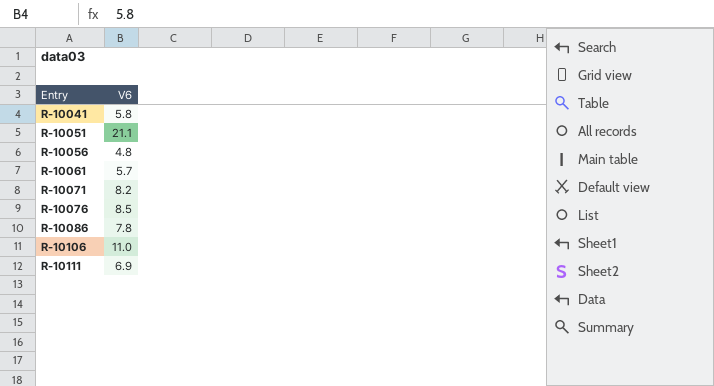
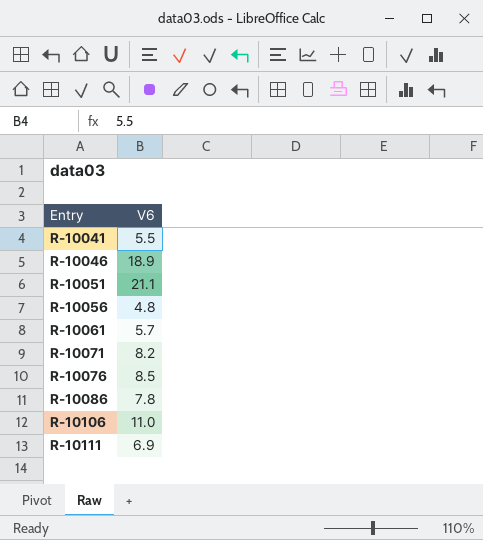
R-10041 | V6: 5.8 -> 5.5
row R-10046: none -> 18.9

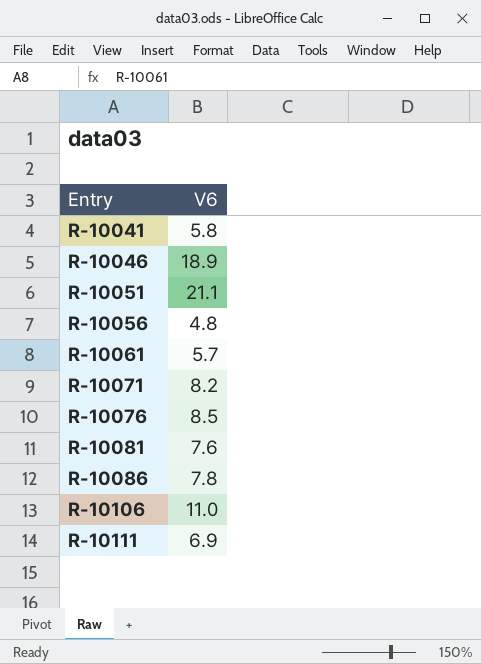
R-10041 | V6: 5.5 -> 5.8
row R-10081: none -> 7.6

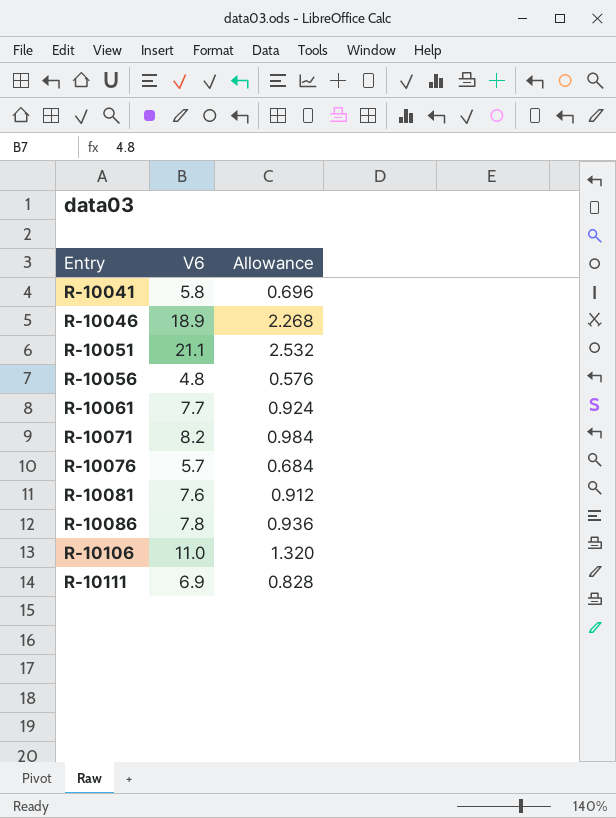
column Allowance | formula: none -> [V6] * 0.12
R-10061 | V6: 5.7 -> 7.7
R-10076 | V6: 8.5 -> 5.7

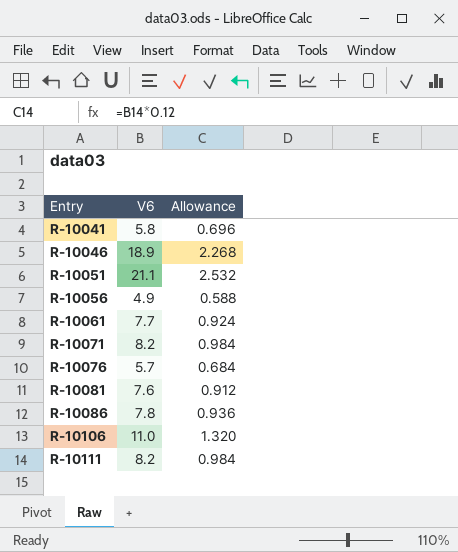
R-10056 | V6: 4.8 -> 4.9
R-10056 | Allowance: 0.576 -> 0.588
R-10111 | V6: 6.9 -> 8.2
R-10111 | Allowance: 0.828 -> 0.984

